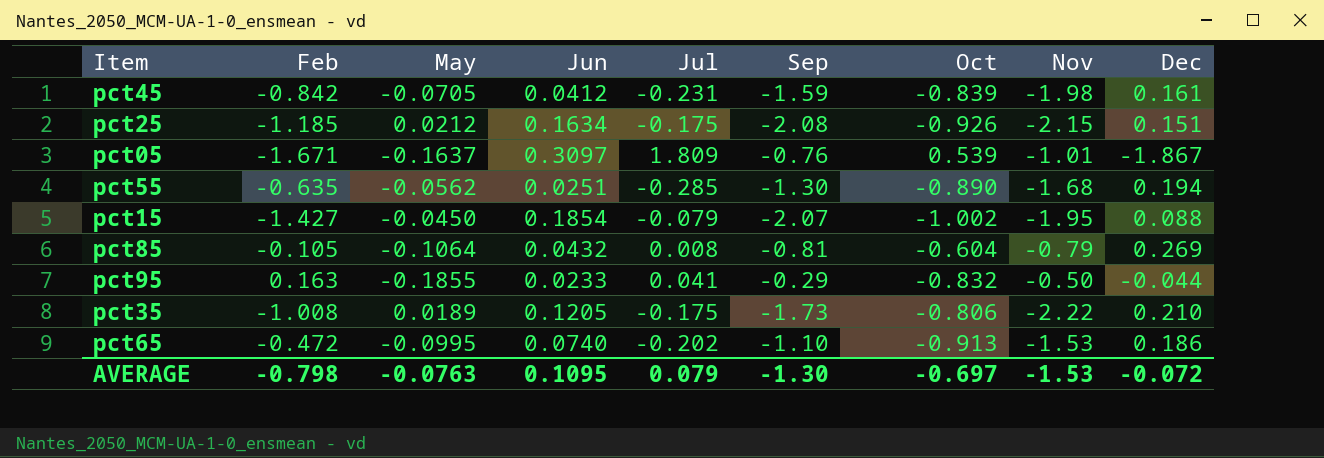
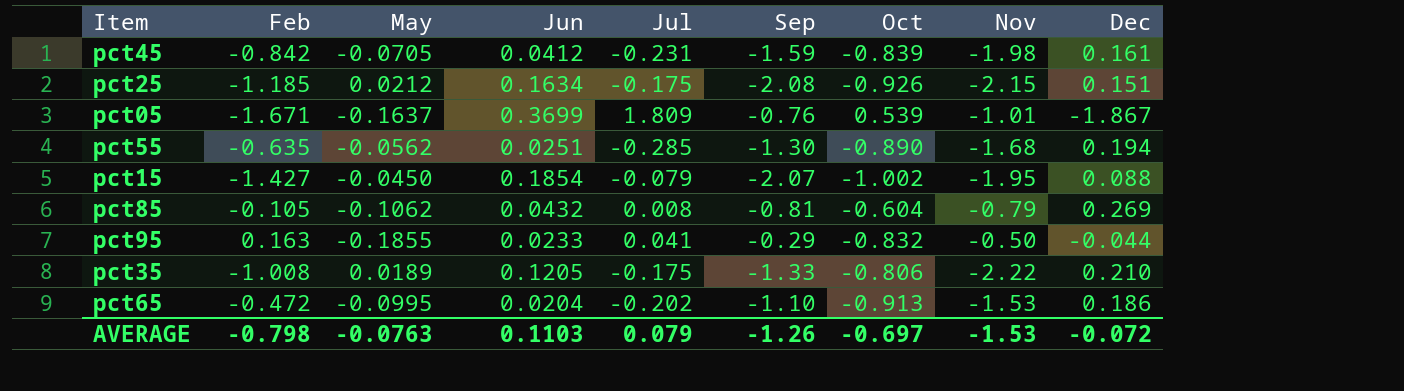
pct05 | Jun: 0.3097 -> 0.3699
pct85 | May: -0.1064 -> -0.1062
pct35 | Sep: -1.73 -> -1.33
pct65 | Jun: 0.0740 -> 0.0204
AVERAGE | Jun: 0.1095 -> 0.1103
AVERAGE | Sep: -1.30 -> -1.26

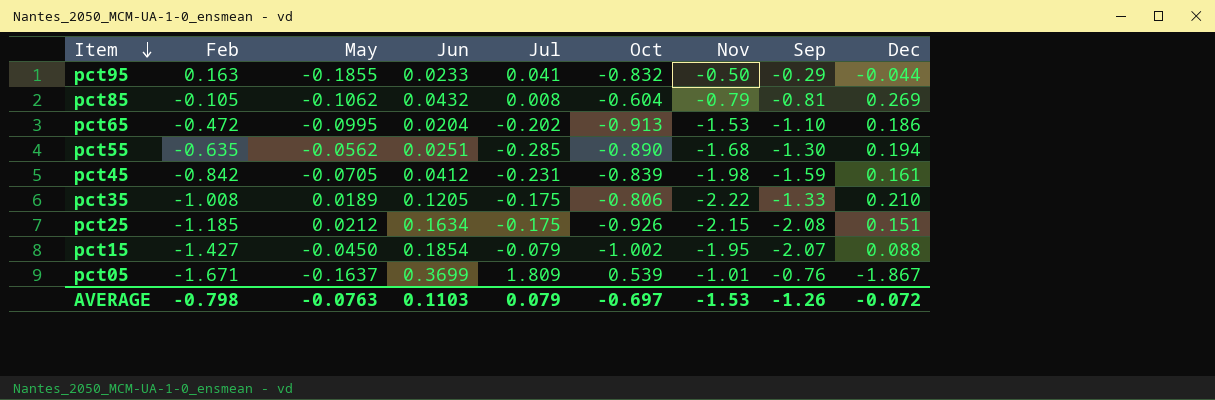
row order: none -> Item descending
column Sep | position: 6 -> 8

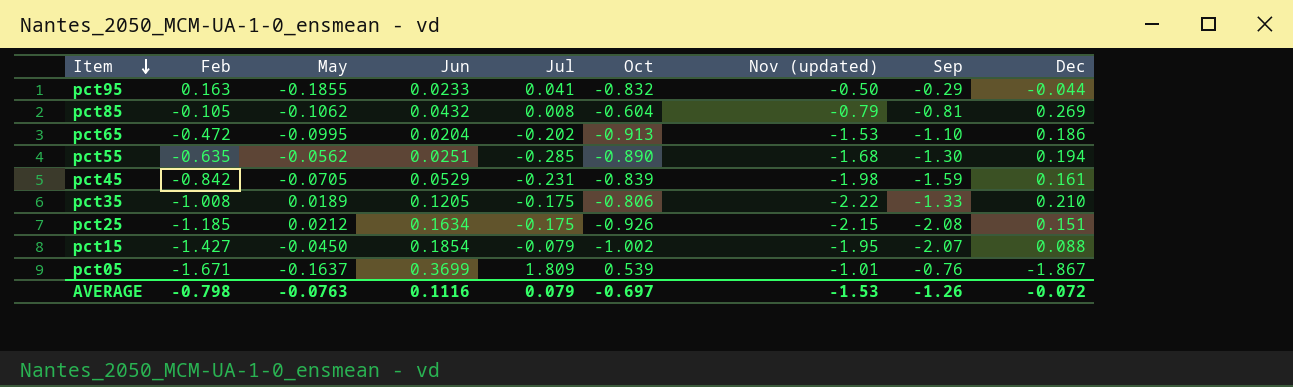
column name: Nov -> Nov (updated)
pct45 | Jun: 0.0412 -> 0.0529
AVERAGE | Jun: 0.1103 -> 0.1116

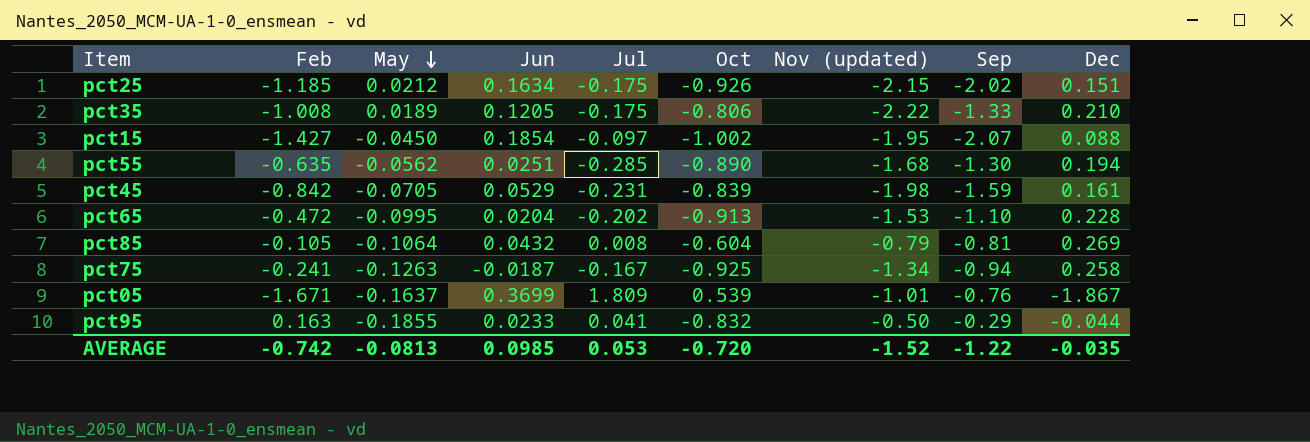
row order: Item descending -> May descending
pct25 | Sep: -2.08 -> -2.02
pct15 | Jul: -0.079 -> -0.097
pct65 | Dec: 0.186 -> 0.228
pct85 | May: -0.1062 -> -0.1064
row pct75: none -> -0.241 | -0.1263 | -0.0187 | -0.167 | -0.925 | -1.34 | -0.94 | 0.258
AVERAGE | Feb: -0.798 -> -0.742
AVERAGE | May: -0.0763 -> -0.0813
AVERAGE | Jun: 0.1116 -> 0.0985
AVERAGE | Jul: 0.079 -> 0.053
AVERAGE | Oct: -0.697 -> -0.720
AVERAGE | Nov (updated): -1.53 -> -1.52
AVERAGE | Sep: -1.26 -> -1.22
AVERAGE | Dec: -0.072 -> -0.035

